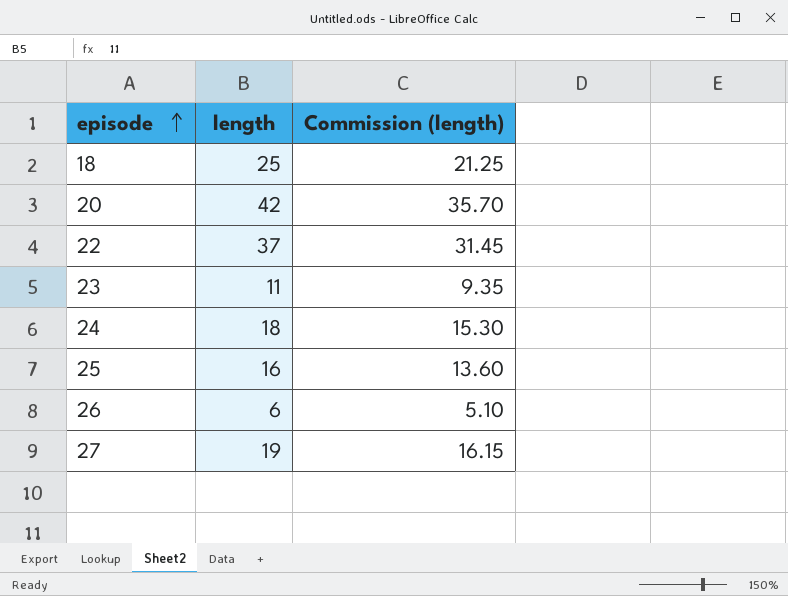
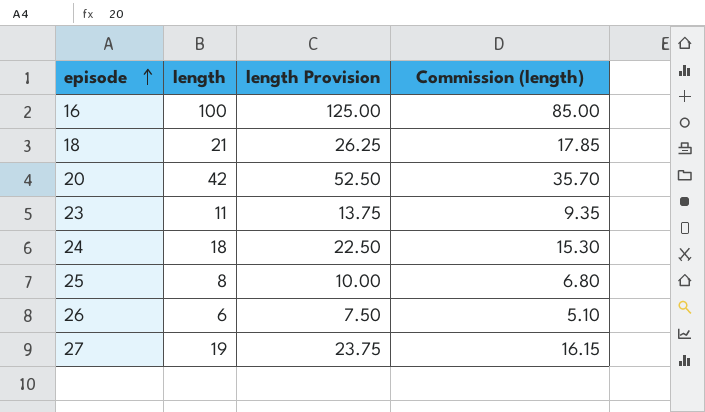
column length Provision | formula: none -> [length] * 1.25
row 22: 37 | 31.45 -> none
row 16: none -> 100 | 125.00 | 85.00
18 | length: 25 -> 21
18 | Commission (length): 21.25 -> 17.85
25 | length: 16 -> 8
25 | Commission (length): 13.60 -> 6.80

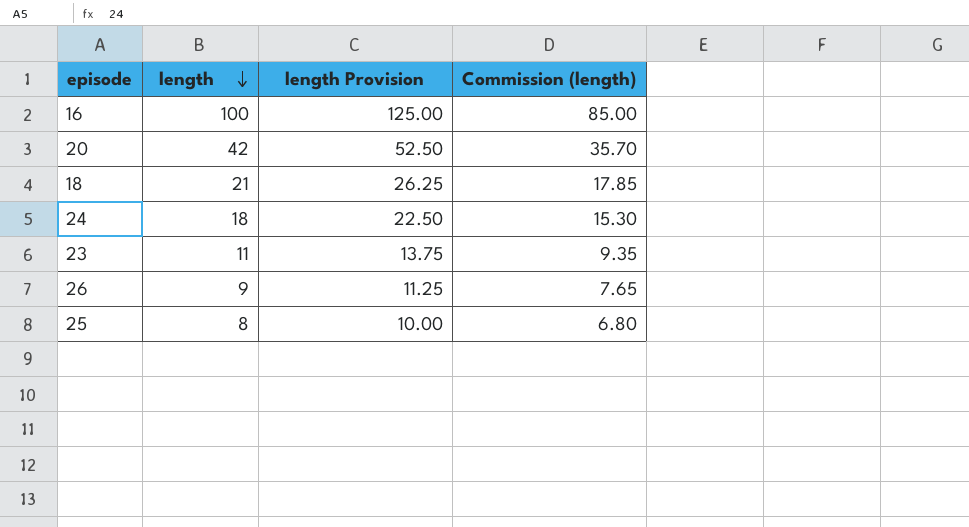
row order: episode ascending -> length descending
row 27: 19 | 23.75 | 16.15 -> none
26 | length: 6 -> 9
26 | length Provision: 7.50 -> 11.25
26 | Commission (length): 5.10 -> 7.65

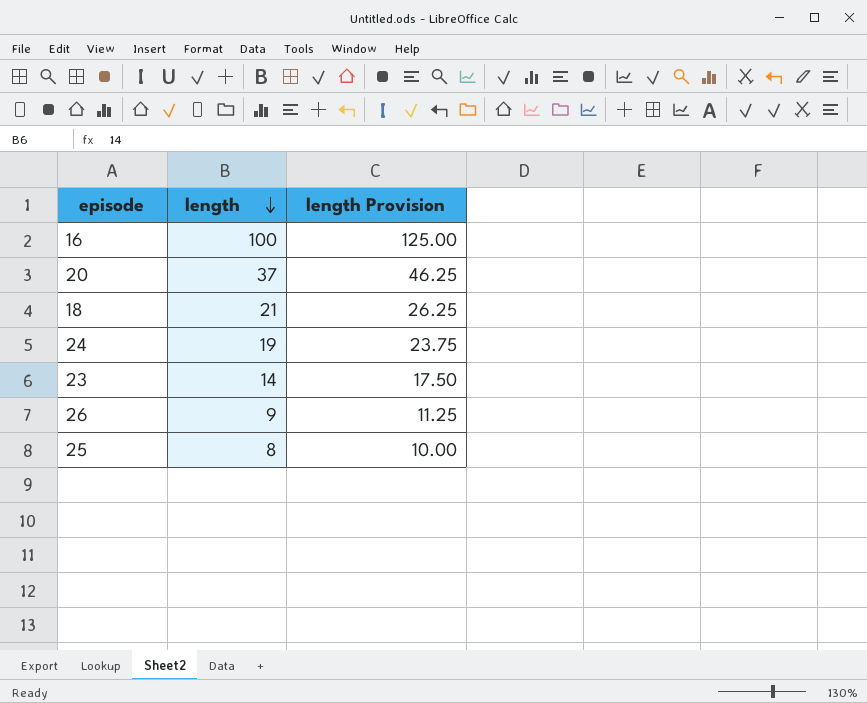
column Commission (length) | formula: [length] * 0.85 -> none
20 | length: 42 -> 37
20 | length Provision: 52.50 -> 46.25
24 | length: 18 -> 19
24 | length Provision: 22.50 -> 23.75
23 | length: 11 -> 14
23 | length Provision: 13.75 -> 17.50

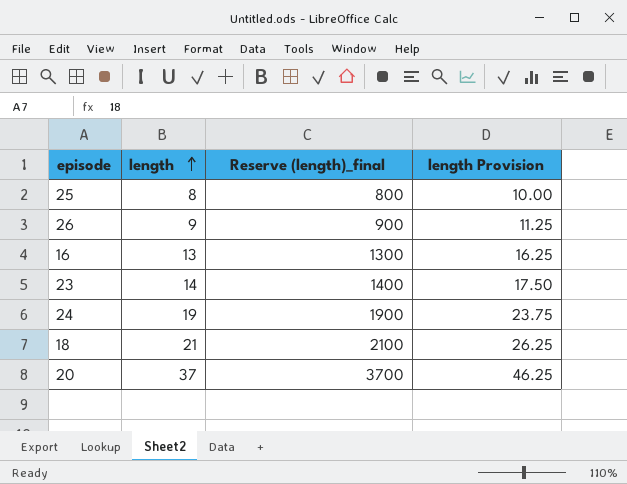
row order: length descending -> length ascending
column Reserve (length)_final | formula: none -> [length] * 100
16 | length: 100 -> 13
16 | length Provision: 125.00 -> 16.25

